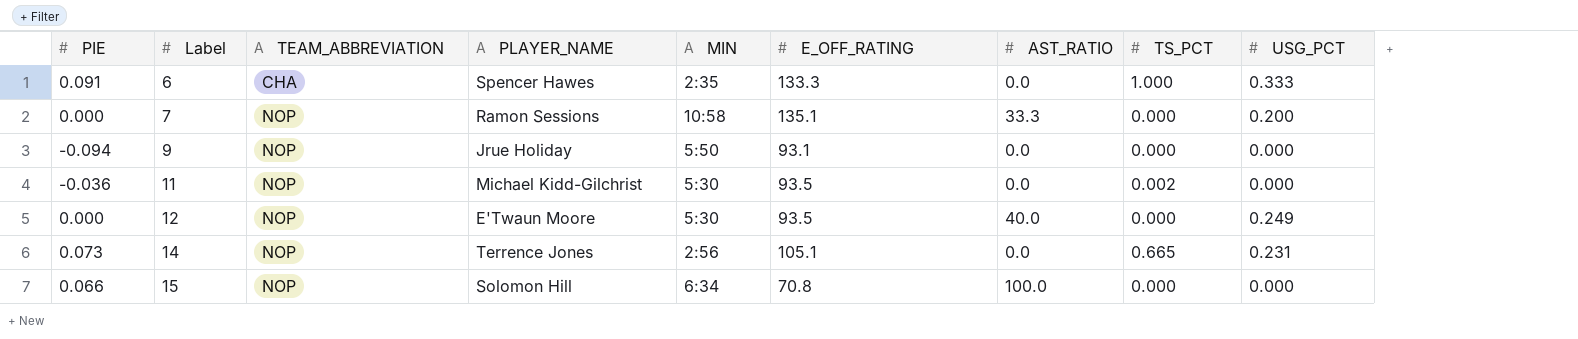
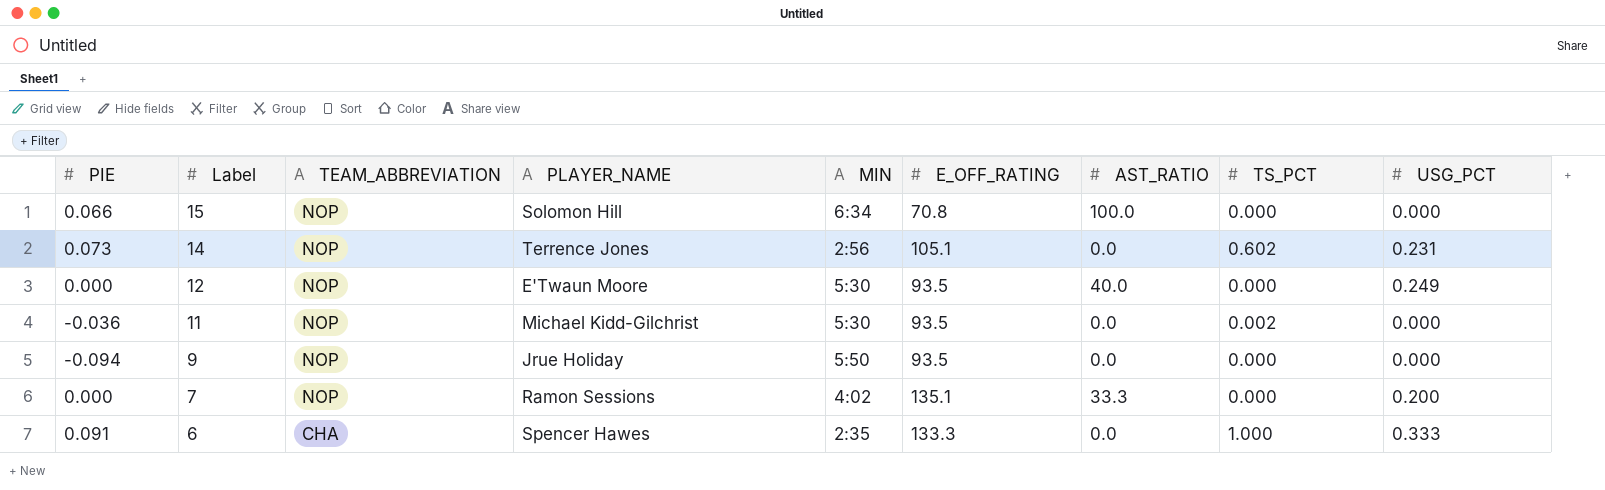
row order: Label ascending -> Label descending
14 | TS_PCT: 0.665 -> 0.602
9 | E_OFF_RATING: 93.1 -> 93.5
7 | MIN: 10:58 -> 4:02

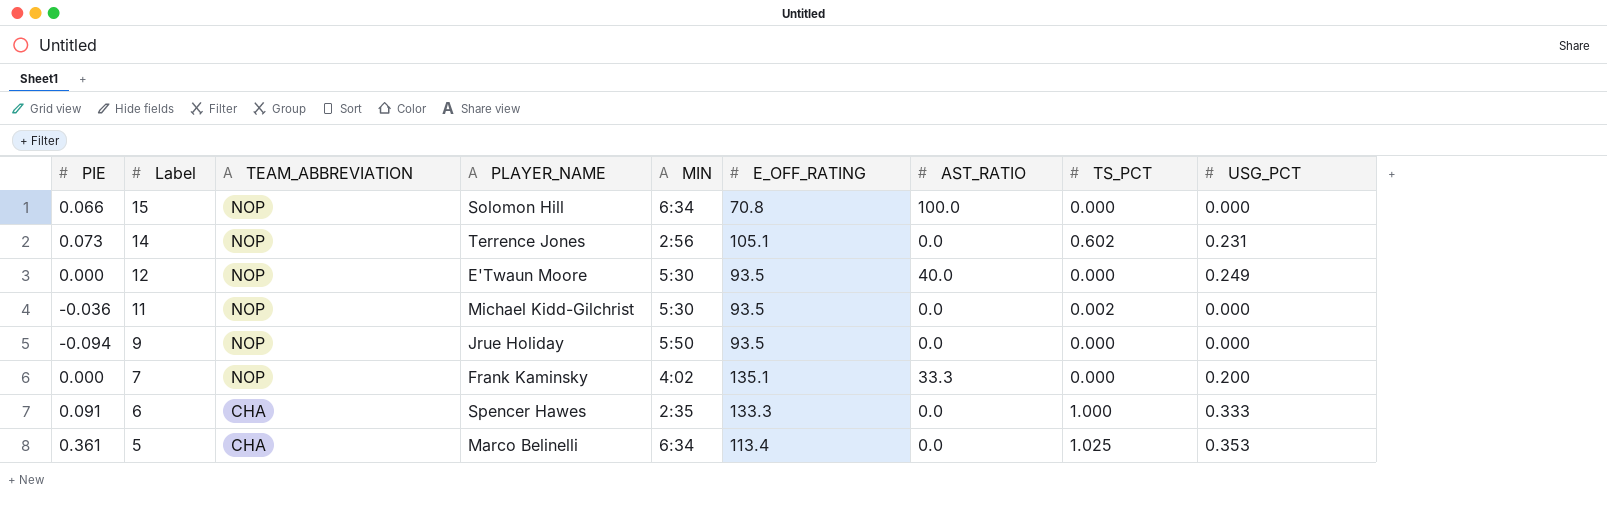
7 | PLAYER_NAME: Ramon Sessions -> Frank Kaminsky
row 5: none -> 0.361 | CHA | Marco Belinelli | 6:34 | 113.4 | 0.0 | 1.025 | 0.353

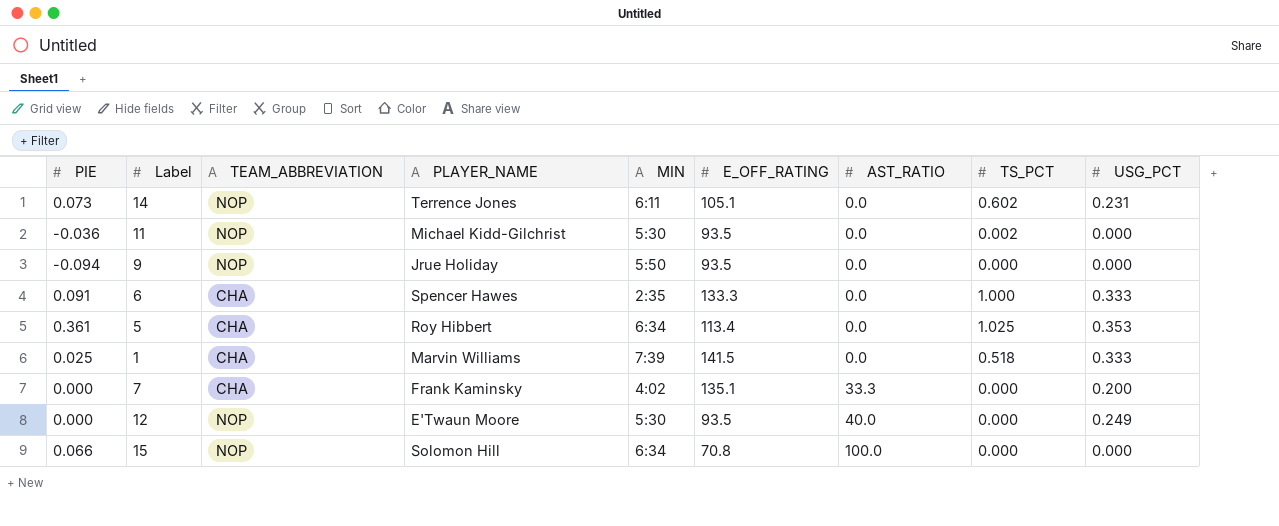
row order: Label descending -> AST_RATIO ascending
14 | MIN: 2:56 -> 6:11
5 | PLAYER_NAME: Marco Belinelli -> Roy Hibbert
row 1: none -> 0.025 | CHA | Marvin Williams | 7:39 | 141.5 | 0.0 | 0.518 | 0.333
7 | TEAM_ABBREVIATION: NOP -> CHA

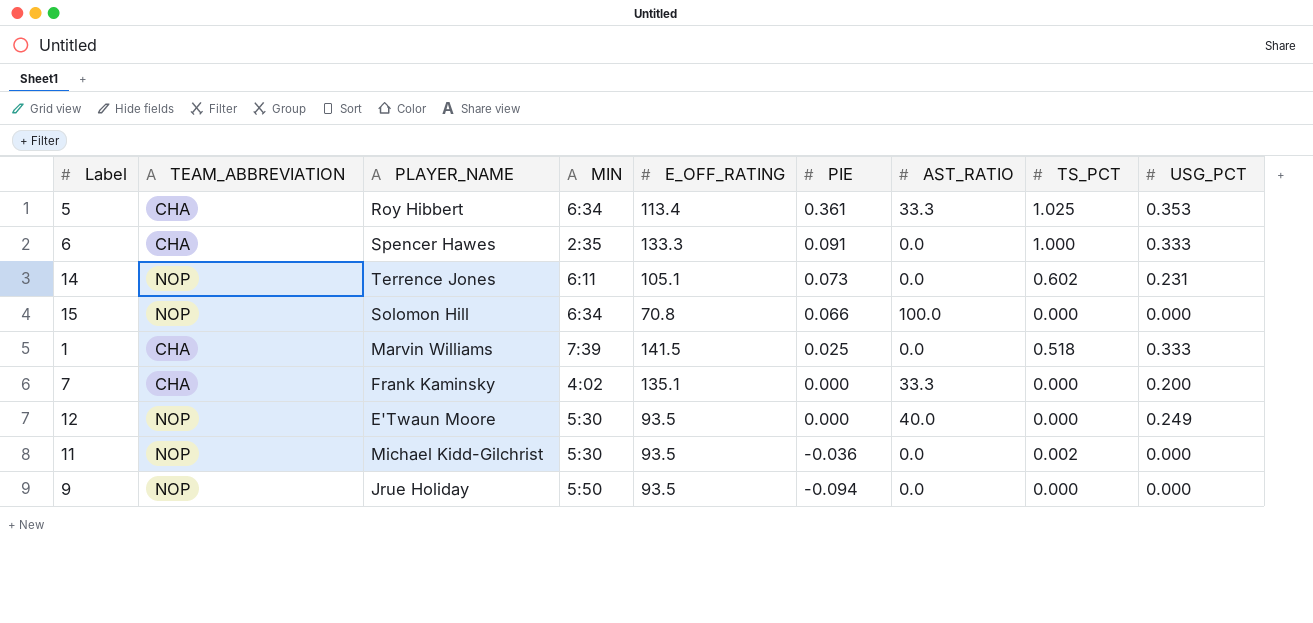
row order: AST_RATIO ascending -> PIE descending
column PIE | position: 1 -> 6
5 | AST_RATIO: 0.0 -> 33.3

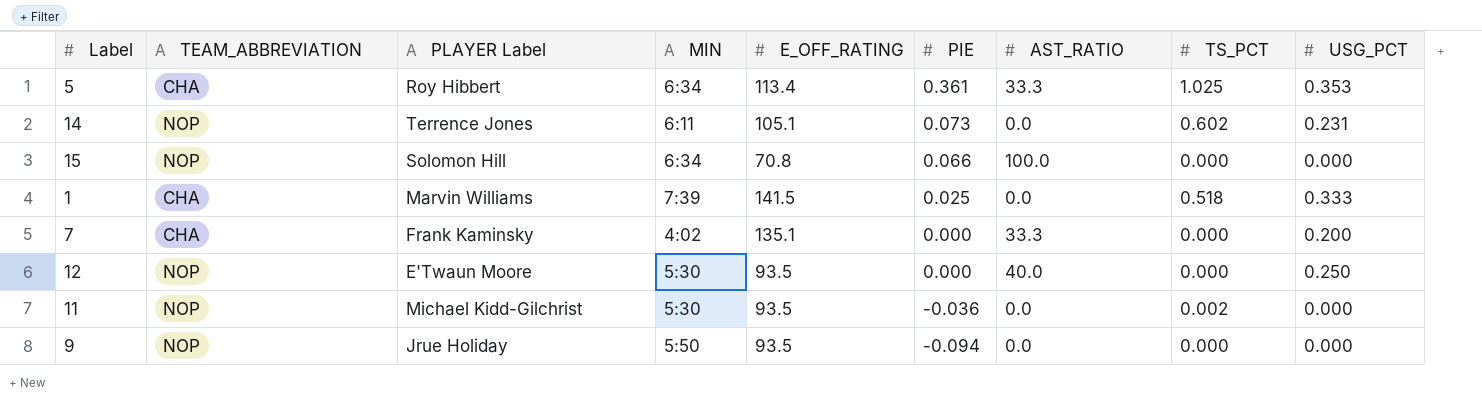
column name: PLAYER_NAME -> PLAYER Label
row 6: CHA | Spencer Hawes | 2:35 | 133.3 | 0.091 | 0.0 | 1.000 | 0.333 -> none
12 | USG_PCT: 0.249 -> 0.250

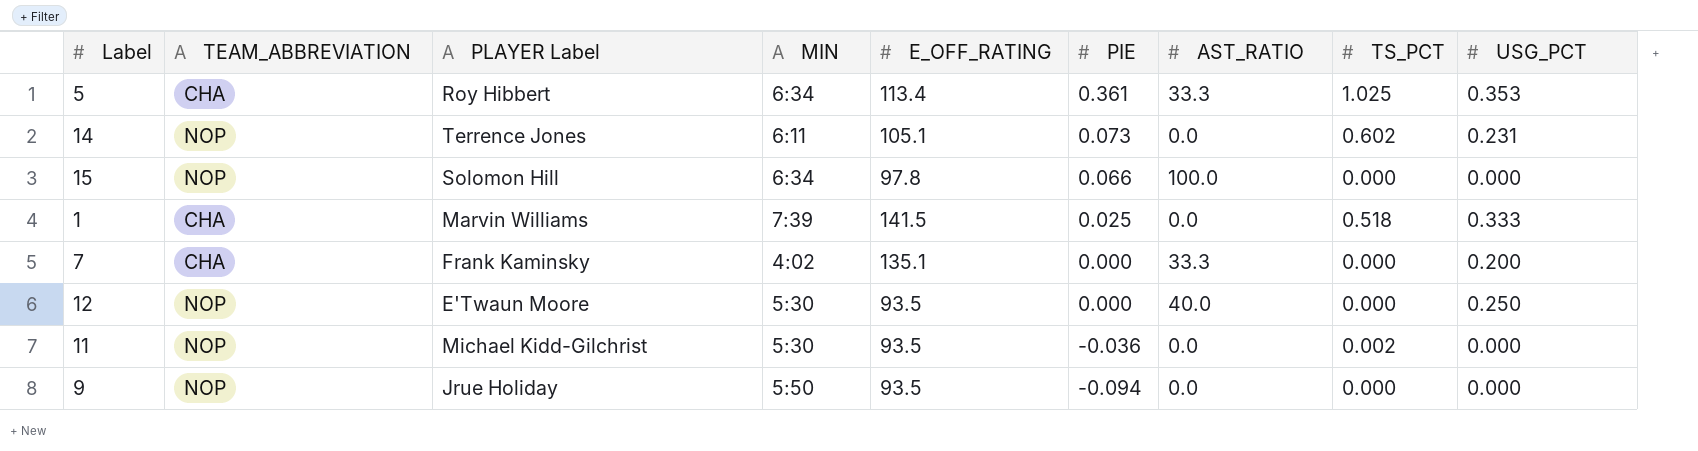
15 | E_OFF_RATING: 70.8 -> 97.8

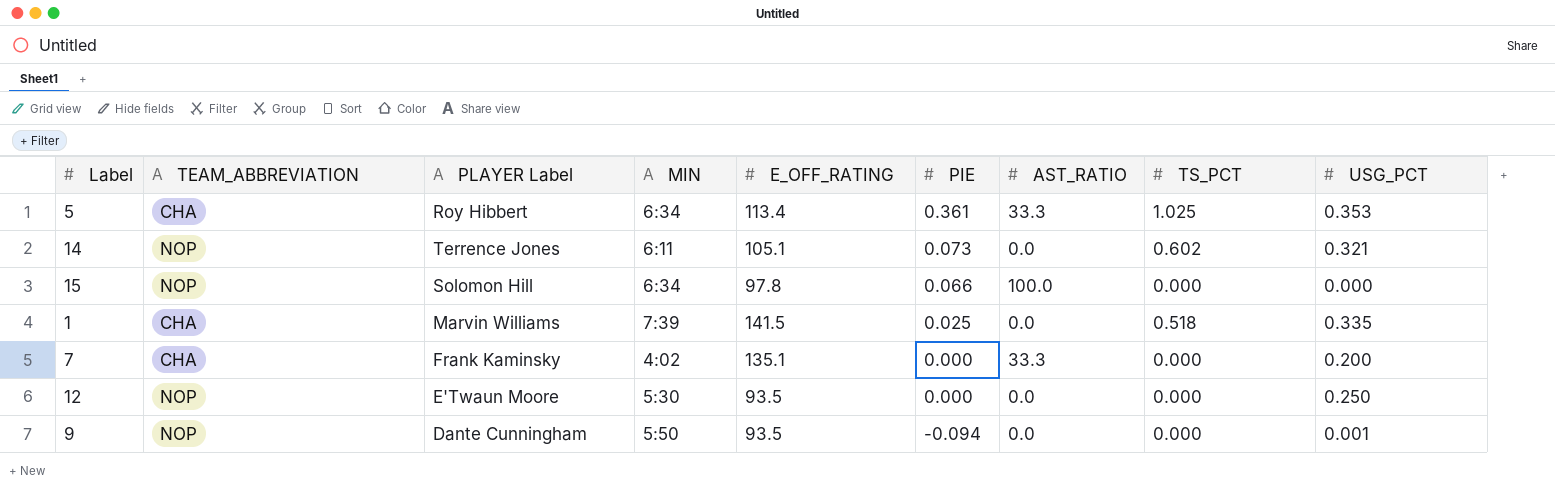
row 11: NOP | Michael Kidd-Gilchrist | 5:30 | 93.5 | -0.036 | 0.0 | 0.002 | 0.000 -> none
14 | USG_PCT: 0.231 -> 0.321
1 | USG_PCT: 0.333 -> 0.335
12 | AST_RATIO: 40.0 -> 0.0
9 | PLAYER Label: Jrue Holiday -> Dante Cunningham
9 | USG_PCT: 0.000 -> 0.001

